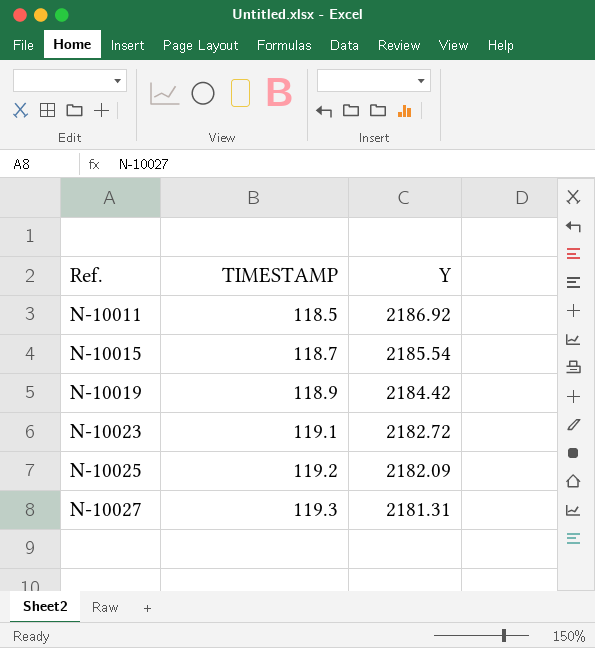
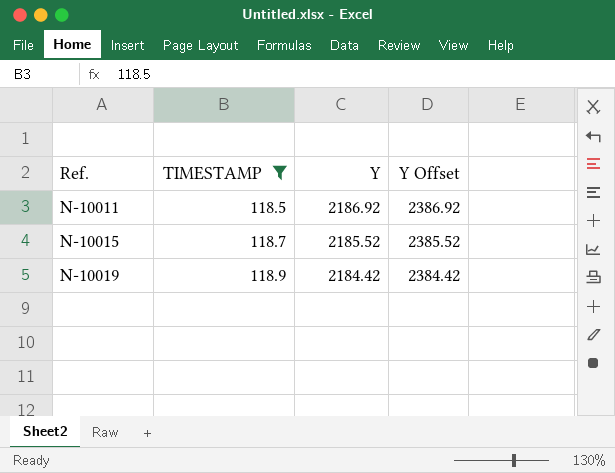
filter: none -> TIMESTAMP <= 118.9
column Y Offset | formula: none -> [Y] + 200
N-10015 | Y: 2185.54 -> 2185.52

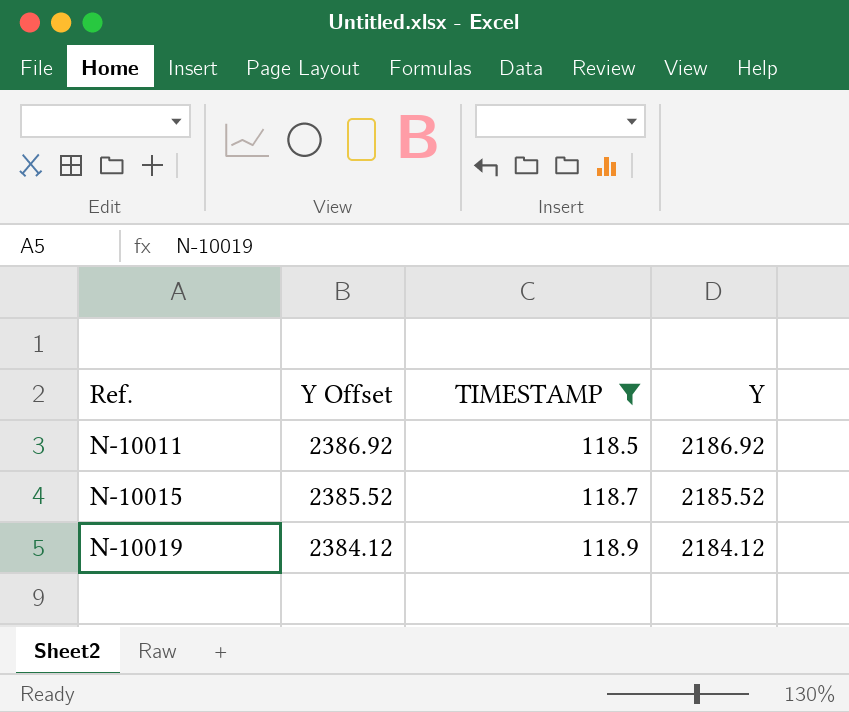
column Y Offset | position: 4 -> 2
N-10019 | Y Offset: 2384.42 -> 2384.12
N-10019 | Y: 2184.42 -> 2184.12

